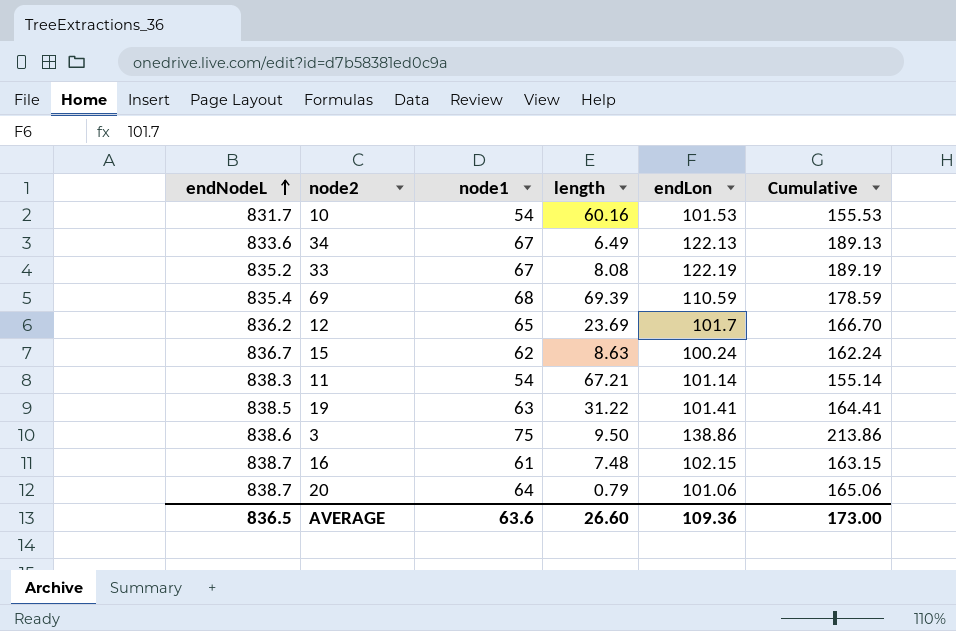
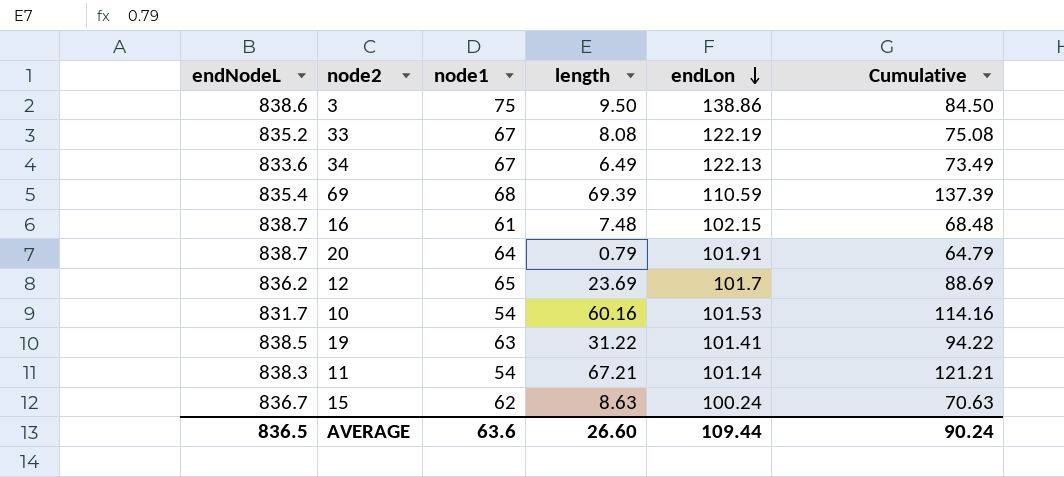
row order: endNodeL ascending -> endLon descending
column Cumulative | formula: [node1] + [endLon] -> [node1] + [length]
20 | endLon: 101.06 -> 101.91
AVERAGE | endLon: 109.36 -> 109.44
AVERAGE | Cumulative: 173.00 -> 90.24

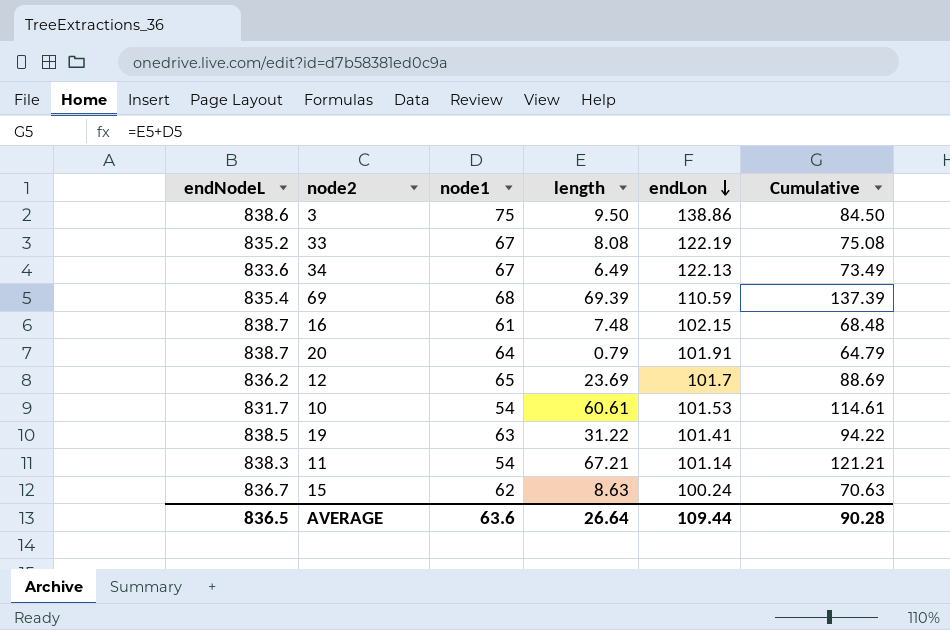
10 | length: 60.16 -> 60.61
10 | Cumulative: 114.16 -> 114.61
AVERAGE | length: 26.60 -> 26.64
AVERAGE | Cumulative: 90.24 -> 90.28

